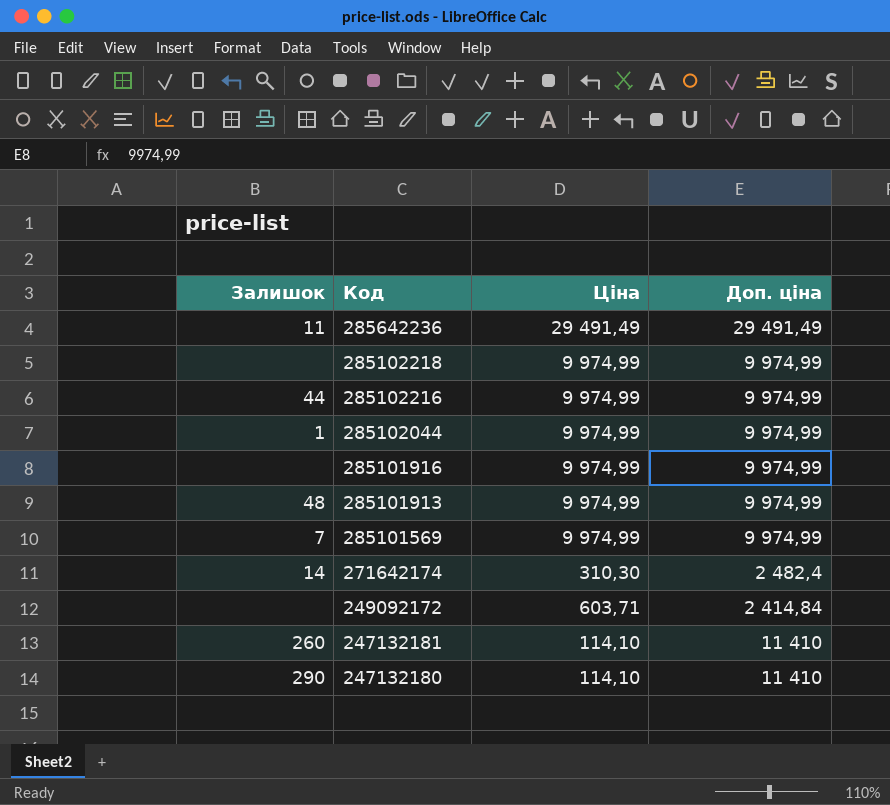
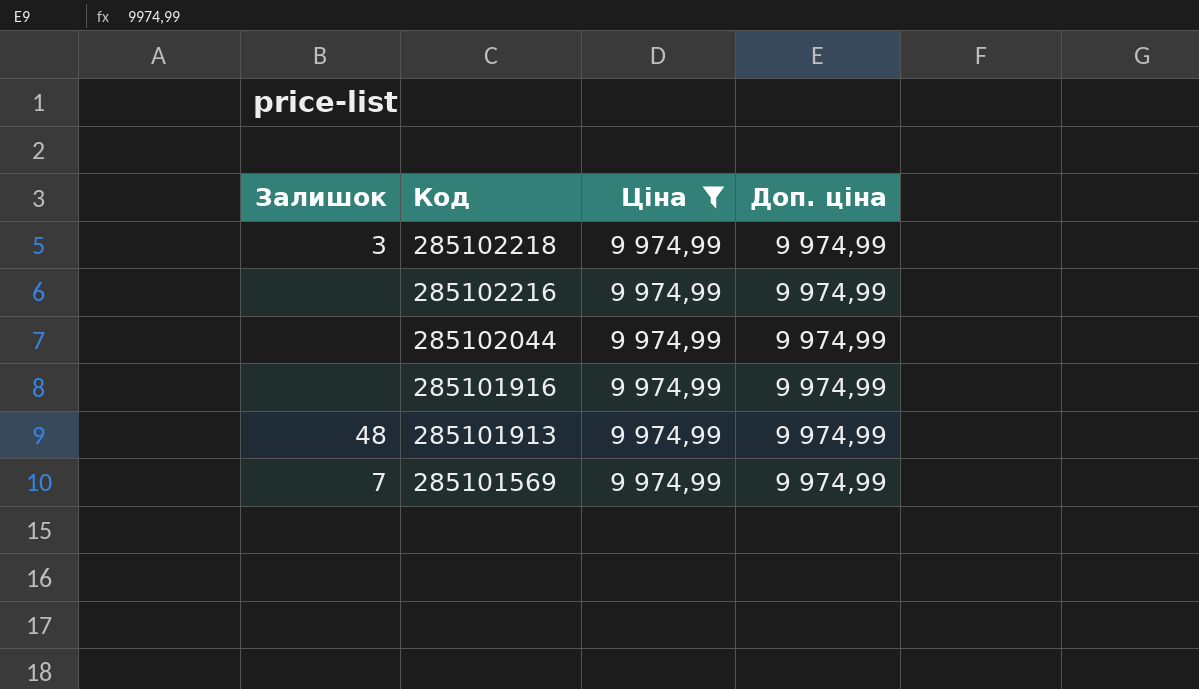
filter: none -> Ціна = 9 974,99
285102218 | Залишок: none -> 3
285102216 | Залишок: 44 -> none
285102044 | Залишок: 1 -> none

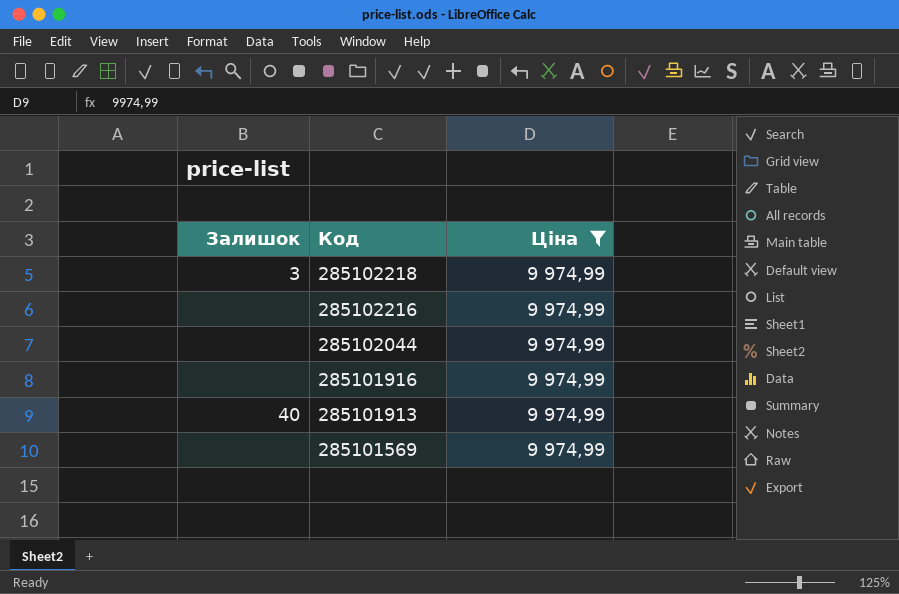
column Доп. ціна | position: 4 -> none
285101913 | Залишок: 48 -> 40
285101569 | Залишок: 7 -> none

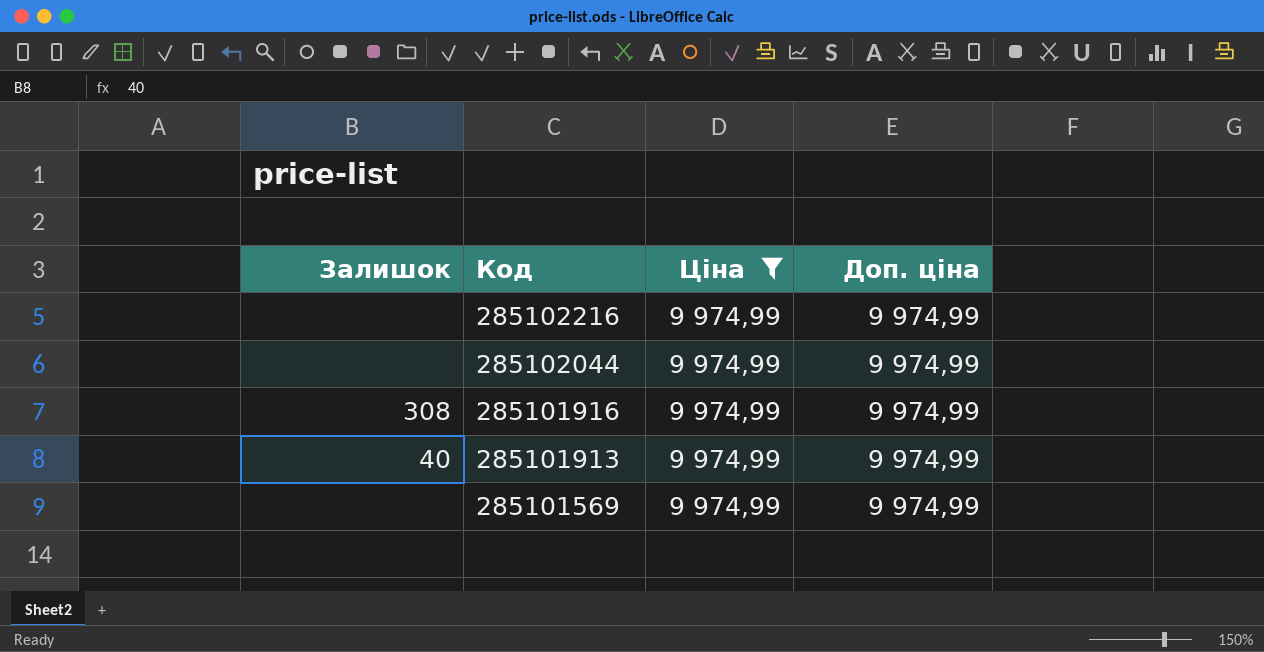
column Доп. ціна | position: none -> 4
row 285102218: 3 | 9 974,99 -> none
285101916 | Залишок: none -> 308

